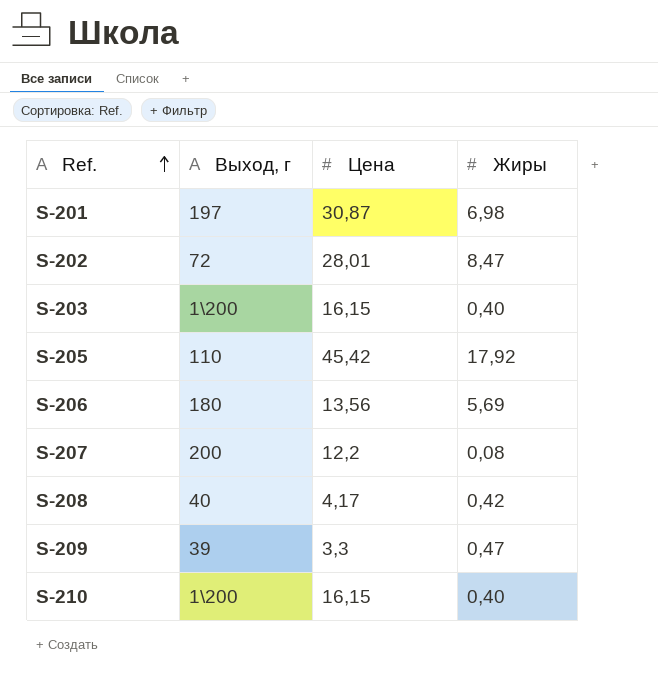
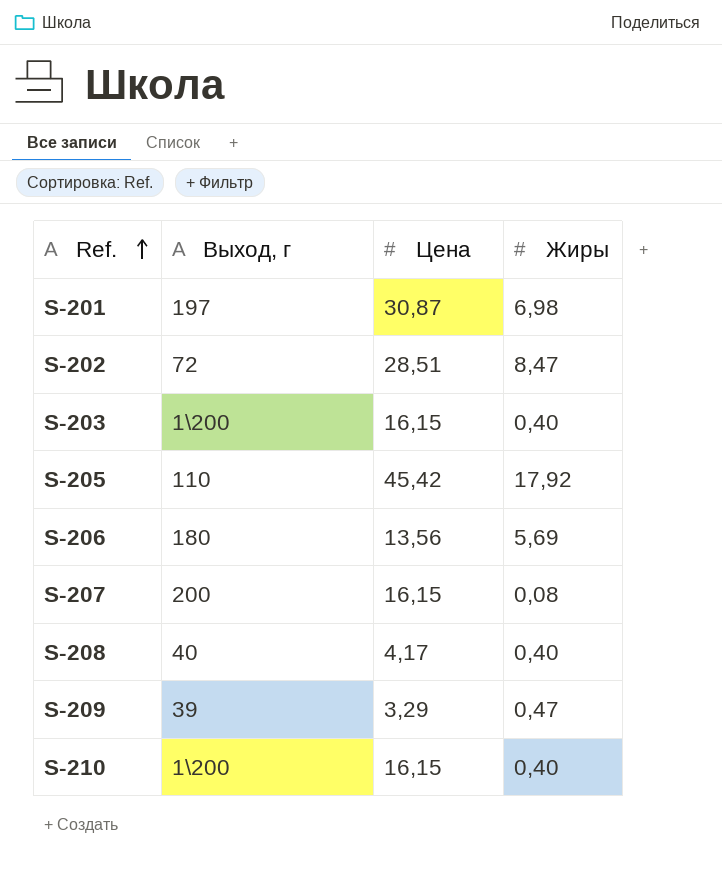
S-202 | Цена: 28,01 -> 28,51
S-207 | Цена: 12,2 -> 16,15
S-208 | Жиры: 0,42 -> 0,40
S-209 | Цена: 3,3 -> 3,29

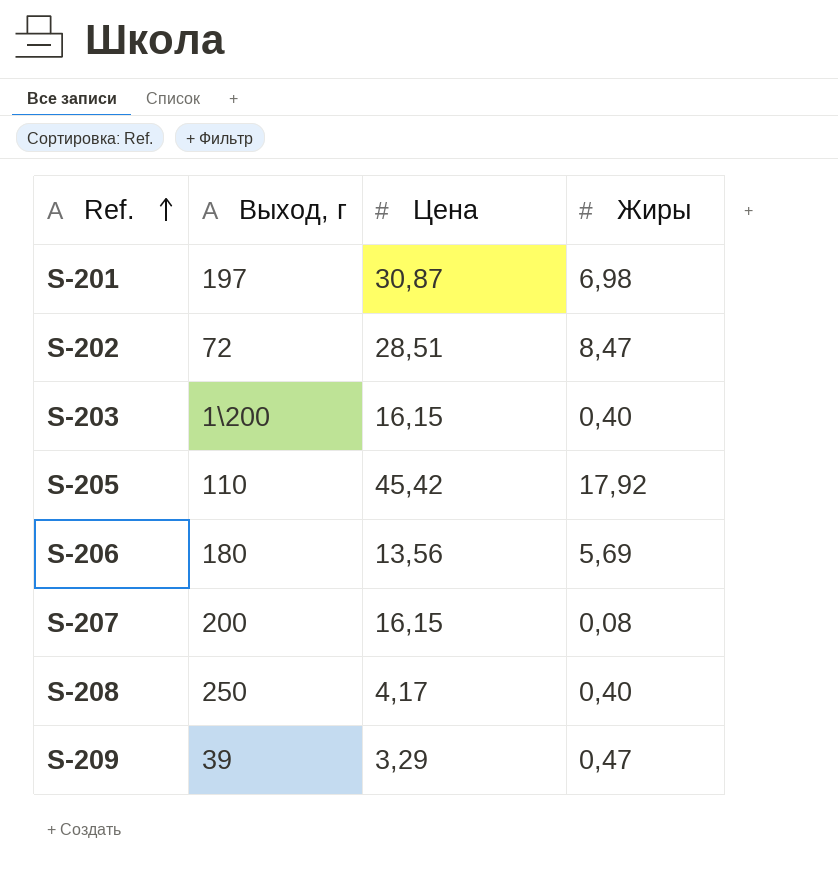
row S-210: 1\200 | 16,15 | 0,40 -> none
S-208 | Выход, г: 40 -> 250

